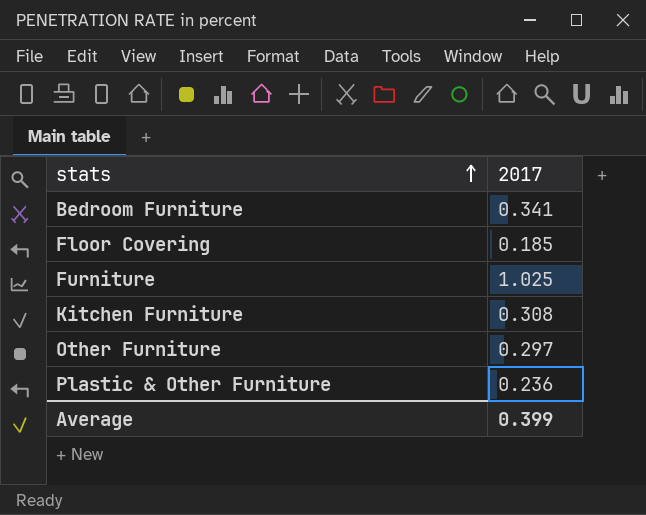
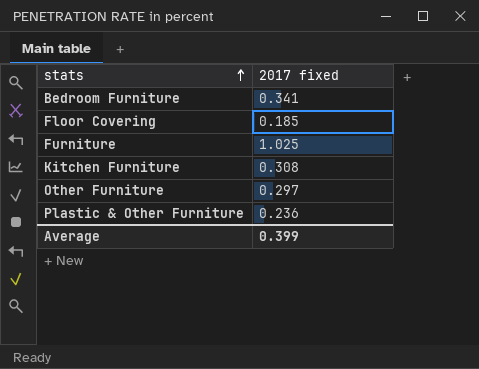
column name: 2017 -> 2017 fixed

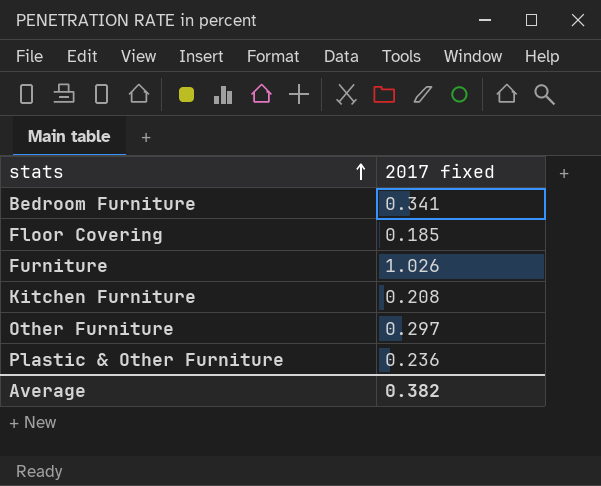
Furniture | 2017 fixed: 1.025 -> 1.026
Kitchen Furniture | 2017 fixed: 0.308 -> 0.208
Average | 2017 fixed: 0.399 -> 0.382

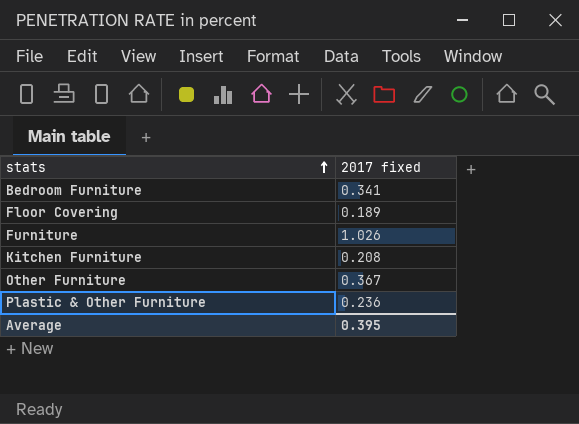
Floor Covering | 2017 fixed: 0.185 -> 0.189
Other Furniture | 2017 fixed: 0.297 -> 0.367
Average | 2017 fixed: 0.382 -> 0.395

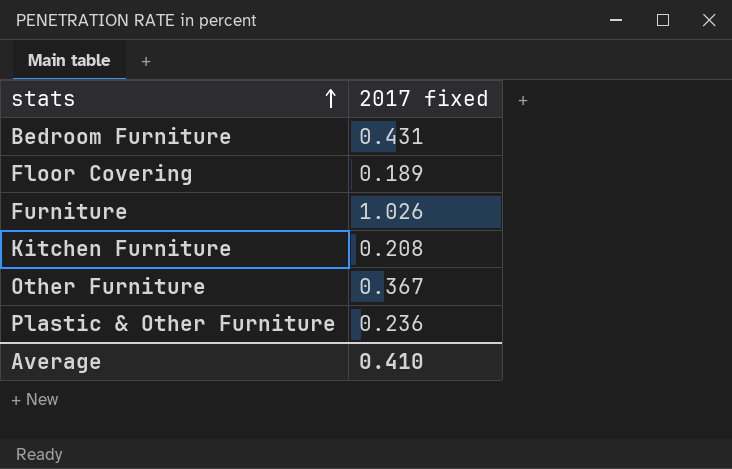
Bedroom Furniture | 2017 fixed: 0.341 -> 0.431
Average | 2017 fixed: 0.395 -> 0.410

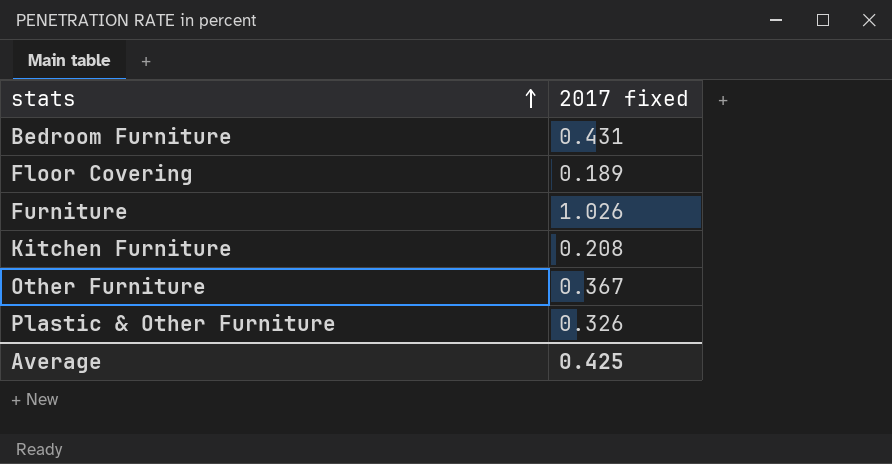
Plastic & Other Furniture | 2017 fixed: 0.236 -> 0.326
Average | 2017 fixed: 0.410 -> 0.425

